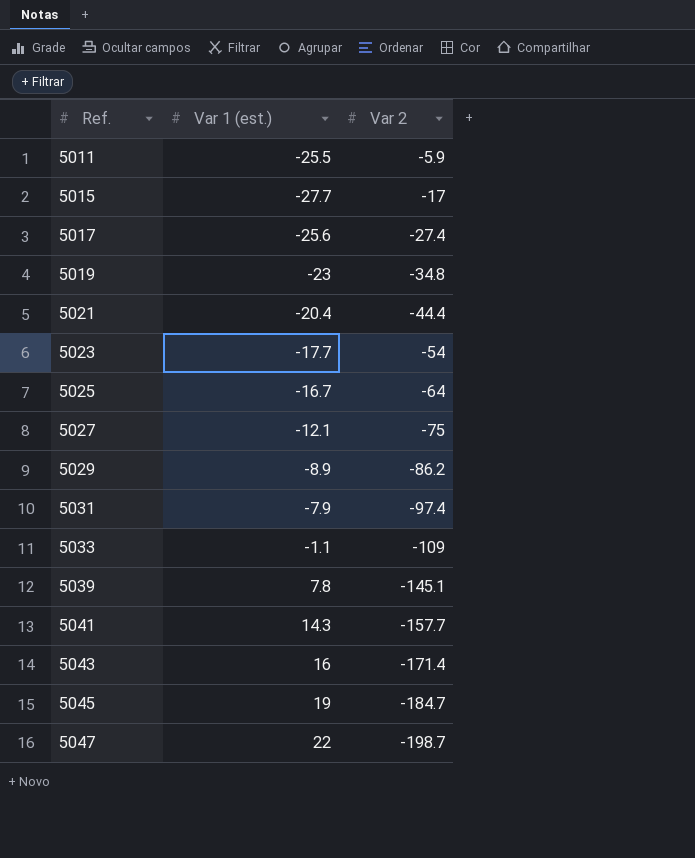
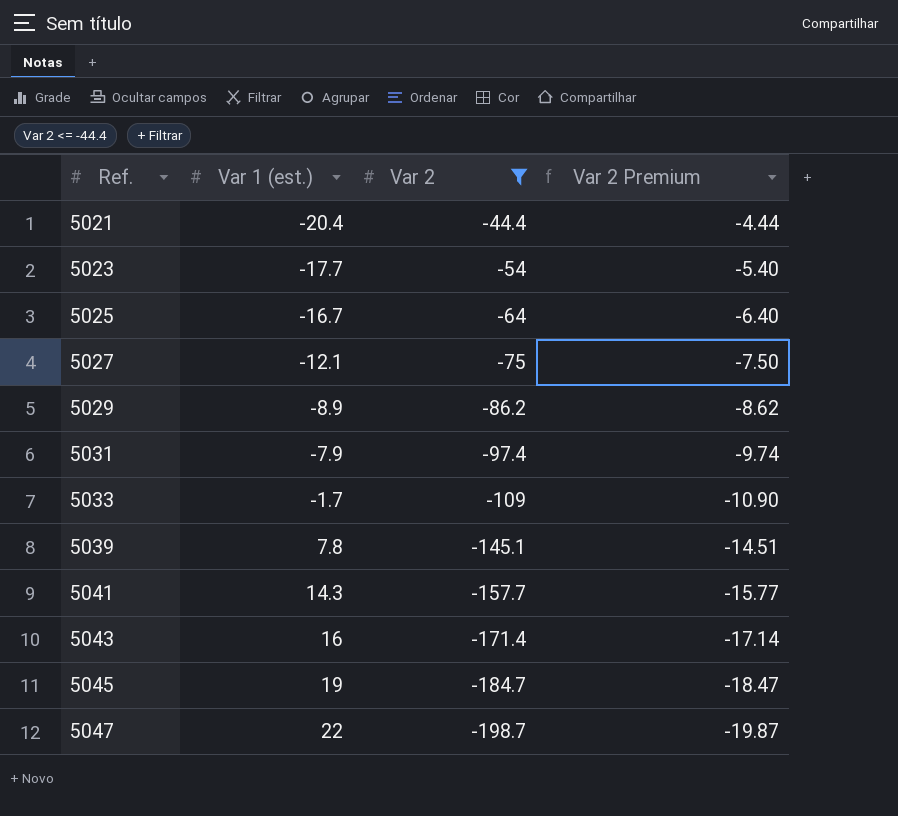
filter: none -> Var 2 <= -44.4
column Var 2 Premium | formula: none -> [Var 2] * 0.1
5033 | Var 1 (est.): -1.1 -> -1.7

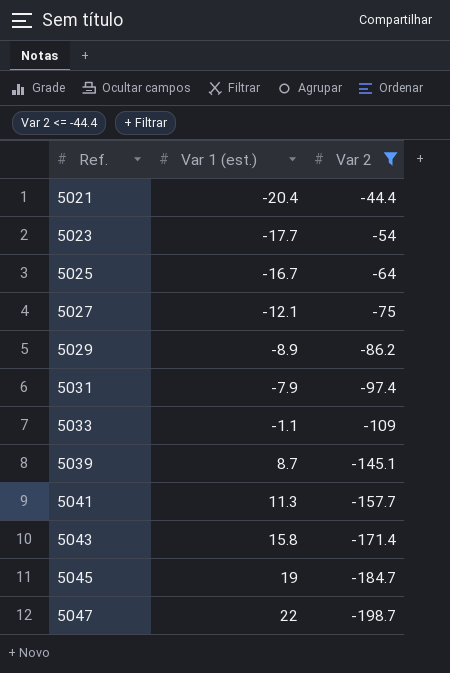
column Var 2 Premium | formula: [Var 2] * 0.1 -> none
5033 | Var 1 (est.): -1.7 -> -1.1
5039 | Var 1 (est.): 7.8 -> 8.7
5041 | Var 1 (est.): 14.3 -> 11.3
5043 | Var 1 (est.): 16 -> 15.8

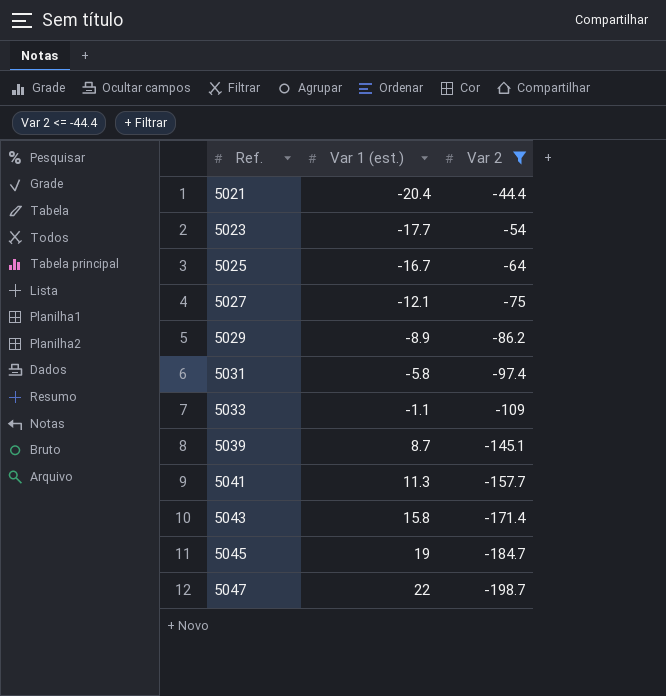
5031 | Var 1 (est.): -7.9 -> -5.8

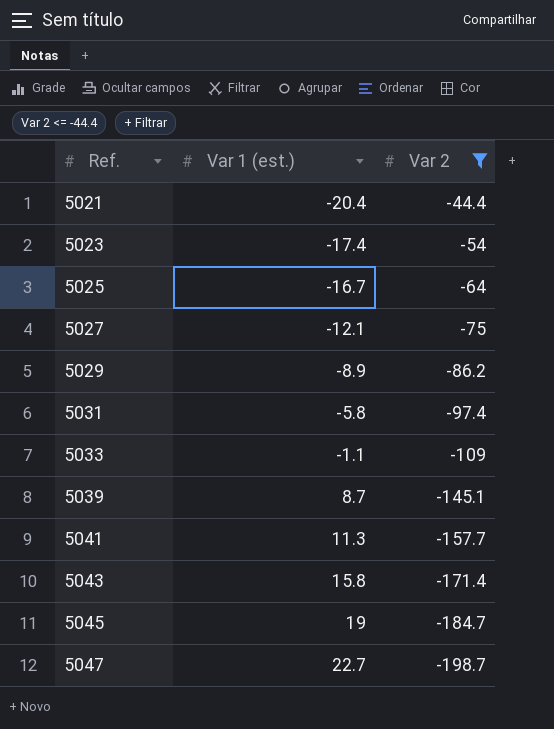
5023 | Var 1 (est.): -17.7 -> -17.4
5047 | Var 1 (est.): 22 -> 22.7

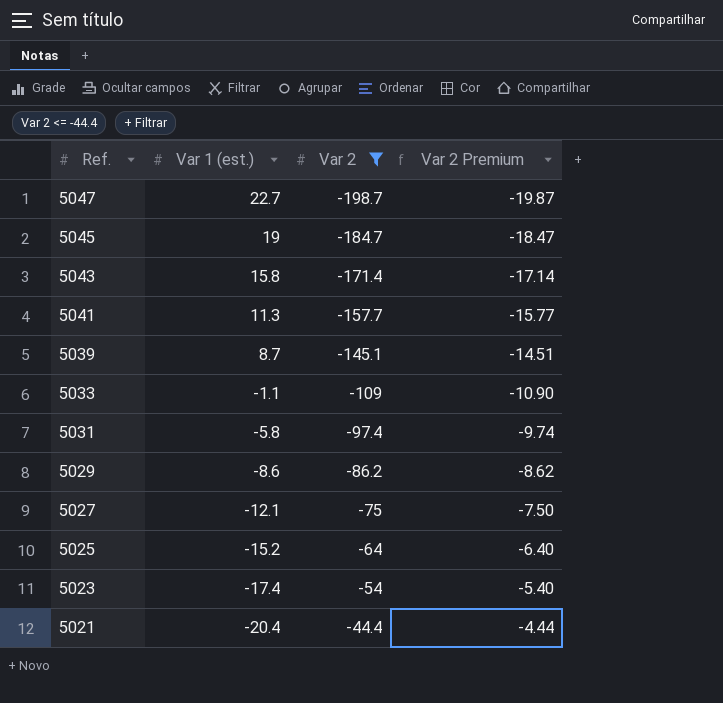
row order: Ref. ascending -> Ref. descending
column Var 2 Premium | formula: none -> [Var 2] * 0.1
5029 | Var 1 (est.): -8.9 -> -8.6
5025 | Var 1 (est.): -16.7 -> -15.2

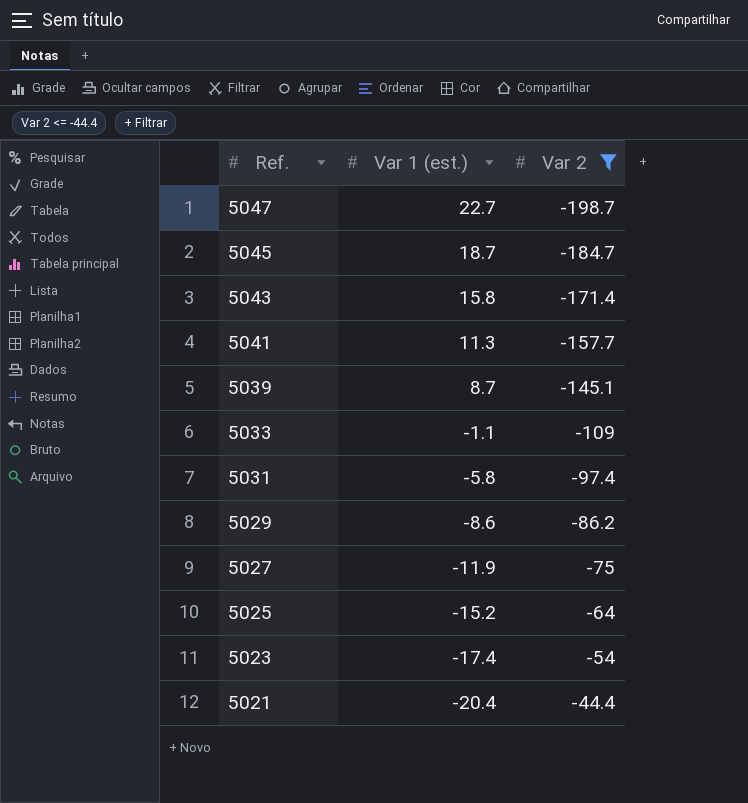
column Var 2 Premium | formula: [Var 2] * 0.1 -> none
5045 | Var 1 (est.): 19 -> 18.7
5027 | Var 1 (est.): -12.1 -> -11.9

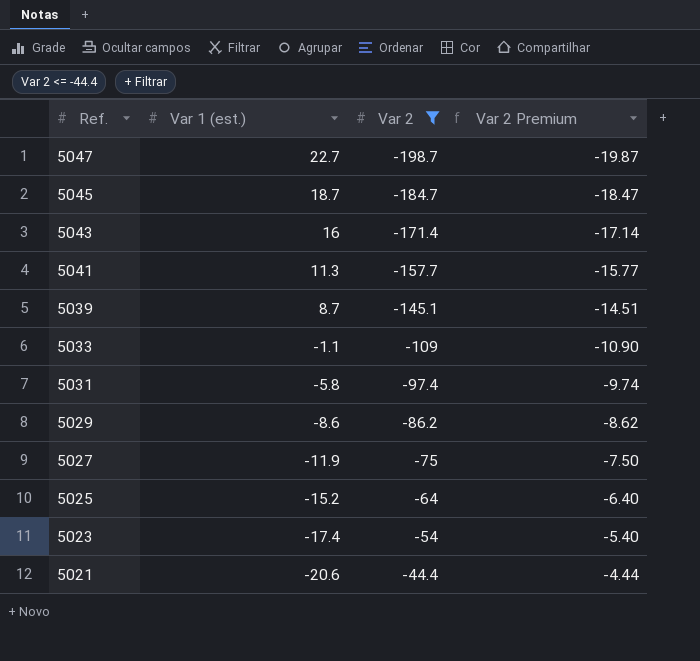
column Var 2 Premium | formula: none -> [Var 2] * 0.1
5043 | Var 1 (est.): 15.8 -> 16
5021 | Var 1 (est.): -20.4 -> -20.6

